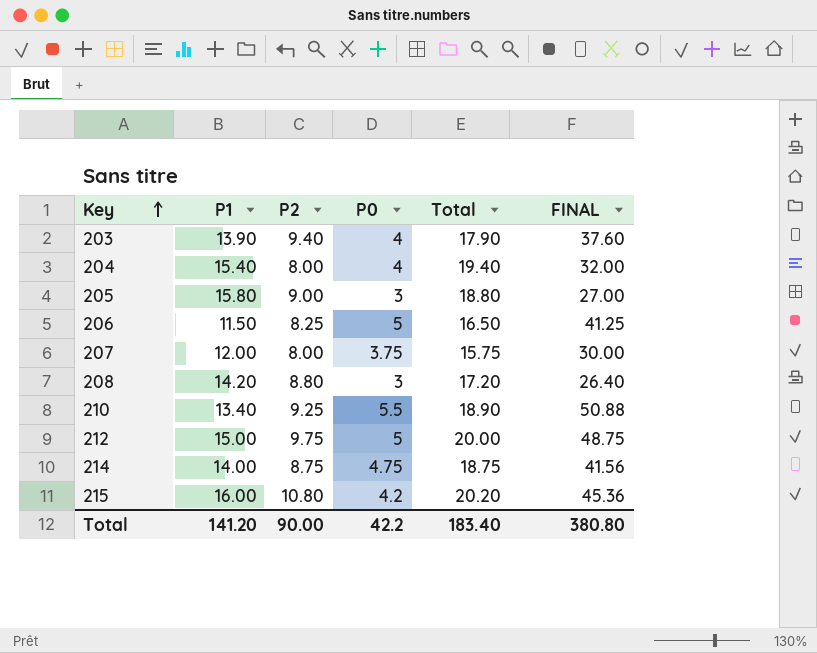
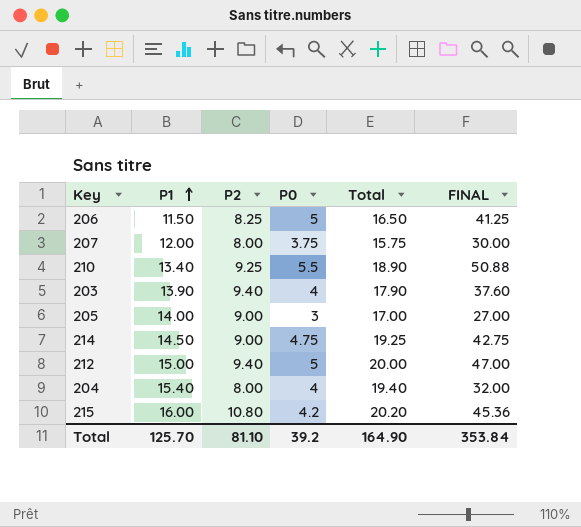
row order: Key ascending -> P1 ascending
row 208: 14.20 | 8.80 | 3 | 17.20 | 26.40 -> none
205 | P1: 15.80 -> 14.00
205 | Total: 18.80 -> 17.00
214 | P1: 14.00 -> 14.50
214 | P2: 8.75 -> 9.00
214 | Total: 18.75 -> 19.25
214 | FINAL: 41.56 -> 42.75
212 | P2: 9.75 -> 9.40
212 | FINAL: 48.75 -> 47.00
Total | P1: 141.20 -> 125.70
Total | P2: 90.00 -> 81.10
Total | P0: 42.2 -> 39.2
Total | Total: 183.40 -> 164.90
Total | FINAL: 380.80 -> 353.84

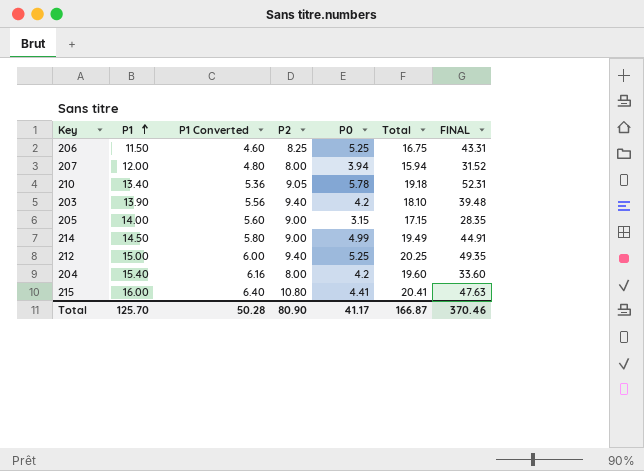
column P1 Converted | formula: none -> [P1] * 0.4
206 | P0: 5 -> 5.25
206 | Total: 16.50 -> 16.75
206 | FINAL: 41.25 -> 43.31
207 | P0: 3.75 -> 3.94
207 | Total: 15.75 -> 15.94
207 | FINAL: 30.00 -> 31.52
210 | P2: 9.25 -> 9.05
210 | P0: 5.5 -> 5.78
210 | Total: 18.90 -> 19.18
210 | FINAL: 50.88 -> 52.31
203 | P0: 4 -> 4.2
203 | Total: 17.90 -> 18.10
203 | FINAL: 37.60 -> 39.48
205 | P0: 3 -> 3.15
205 | Total: 17.00 -> 17.15
205 | FINAL: 27.00 -> 28.35
214 | P0: 4.75 -> 4.99
214 | Total: 19.25 -> 19.49
214 | FINAL: 42.75 -> 44.91
212 | P0: 5 -> 5.25
212 | Total: 20.00 -> 20.25
212 | FINAL: 47.00 -> 49.35
204 | P0: 4 -> 4.2
204 | Total: 19.40 -> 19.60
204 | FINAL: 32.00 -> 33.60
215 | P0: 4.2 -> 4.41
215 | Total: 20.20 -> 20.41
215 | FINAL: 45.36 -> 47.63
Total | P2: 81.10 -> 80.90
Total | P0: 39.2 -> 41.17
Total | Total: 164.90 -> 166.87
Total | FINAL: 353.84 -> 370.46

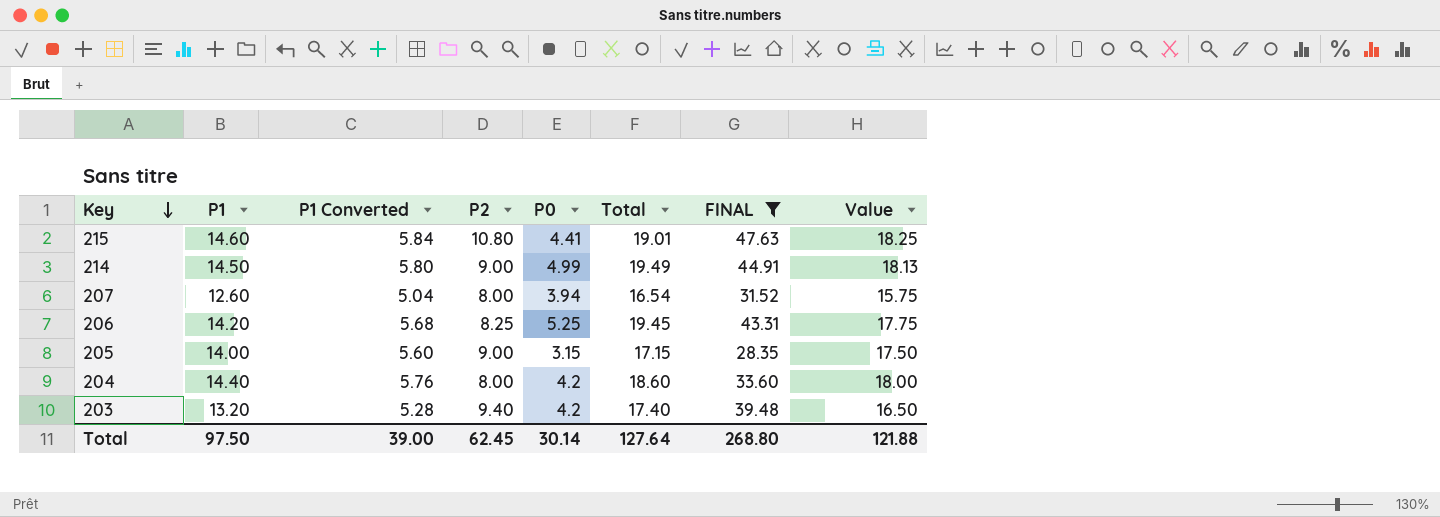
filter: none -> FINAL <= 47.63
row order: P1 ascending -> Key descending
column Value | formula: none -> [P1] * 1.25
215 | P1: 16.00 -> 14.60
215 | P1 Converted: 6.40 -> 5.84
215 | Total: 20.41 -> 19.01
207 | P1: 12.00 -> 12.60
207 | P1 Converted: 4.80 -> 5.04
207 | Total: 15.94 -> 16.54
206 | P1: 11.50 -> 14.20
206 | P1 Converted: 4.60 -> 5.68
206 | Total: 16.75 -> 19.45
204 | P1: 15.40 -> 14.40
204 | P1 Converted: 6.16 -> 5.76
204 | Total: 19.60 -> 18.60
203 | P1: 13.90 -> 13.20
203 | P1 Converted: 5.56 -> 5.28
203 | Total: 18.10 -> 17.40
Total | P1: 125.70 -> 97.50
Total | P1 Converted: 50.28 -> 39.00
Total | P2: 80.90 -> 62.45
Total | P0: 41.17 -> 30.14
Total | Total: 166.87 -> 127.64
Total | FINAL: 370.46 -> 268.80

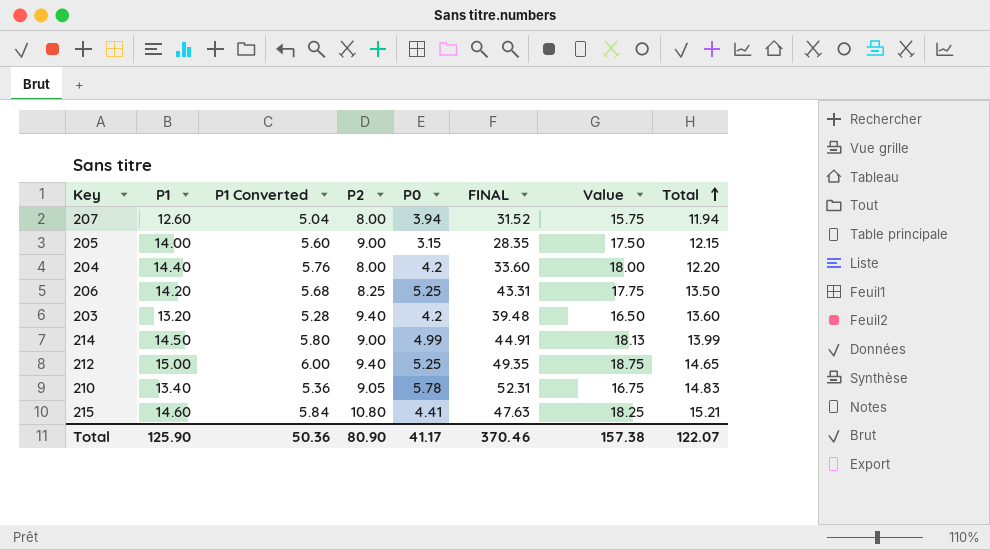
filter: FINAL <= 47.63 -> none
row order: Key descending -> Total ascending
column Total | formula: [P1] + [P0] -> [P2] + [P0]
column Total | position: 6 -> 8
Total | P1: 97.50 -> 125.90
Total | P1 Converted: 39.00 -> 50.36
Total | P2: 62.45 -> 80.90
Total | P0: 30.14 -> 41.17
Total | FINAL: 268.80 -> 370.46
Total | Value: 121.88 -> 157.38
Total | Total: 127.64 -> 122.07

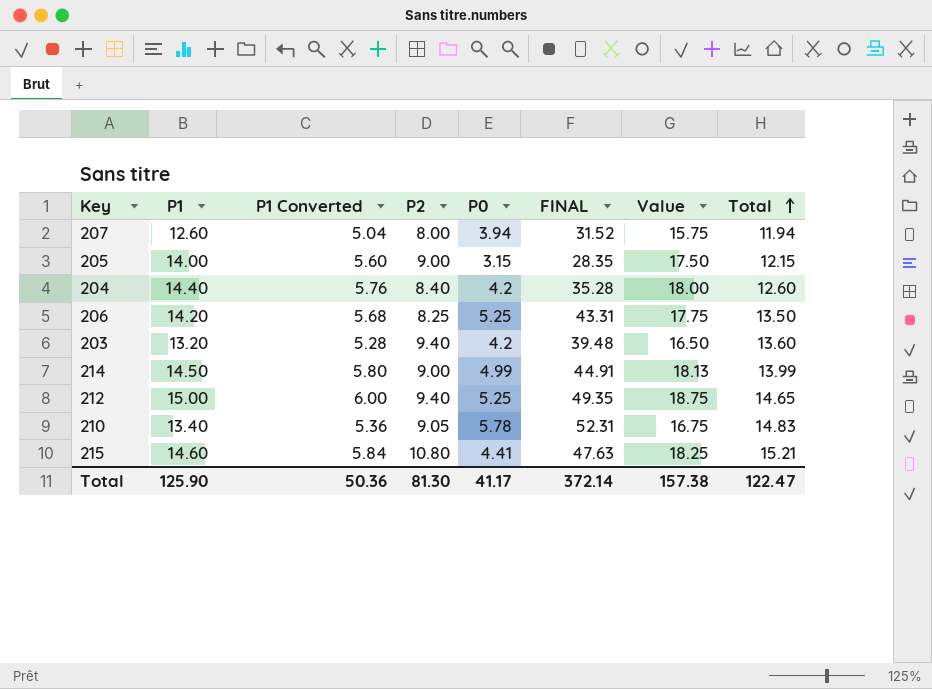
204 | P2: 8.00 -> 8.40
204 | FINAL: 33.60 -> 35.28
204 | Total: 12.20 -> 12.60
Total | P2: 80.90 -> 81.30
Total | FINAL: 370.46 -> 372.14
Total | Total: 122.07 -> 122.47

